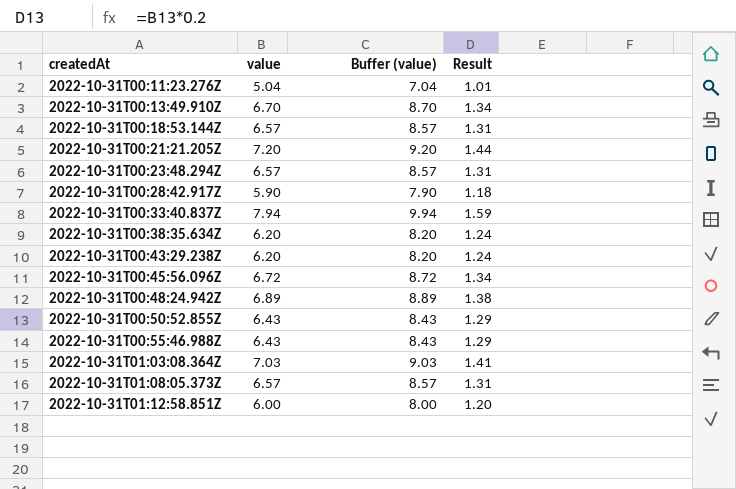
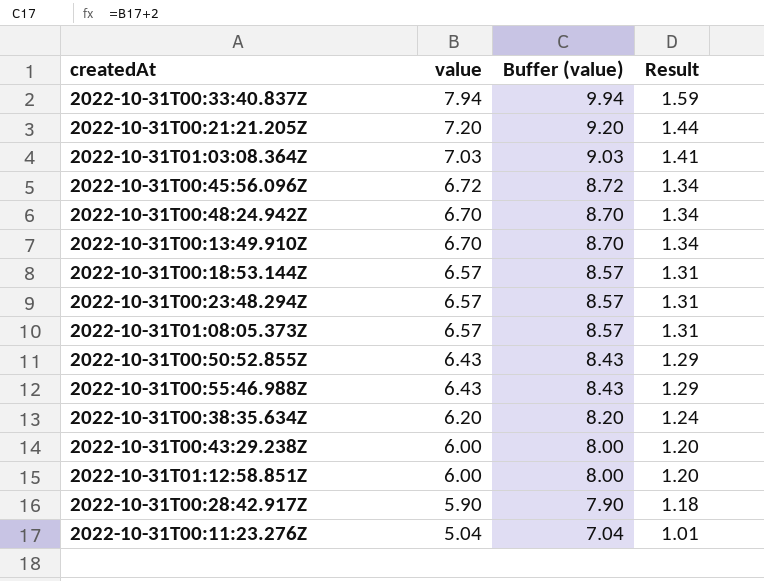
row order: createdAt ascending -> value descending
2022-10-31T00:48:24.942Z | value: 6.89 -> 6.70
2022-10-31T00:48:24.942Z | Buffer (value): 8.89 -> 8.70
2022-10-31T00:48:24.942Z | Result: 1.38 -> 1.34
2022-10-31T00:43:29.238Z | value: 6.20 -> 6.00
2022-10-31T00:43:29.238Z | Buffer (value): 8.20 -> 8.00
2022-10-31T00:43:29.238Z | Result: 1.24 -> 1.20

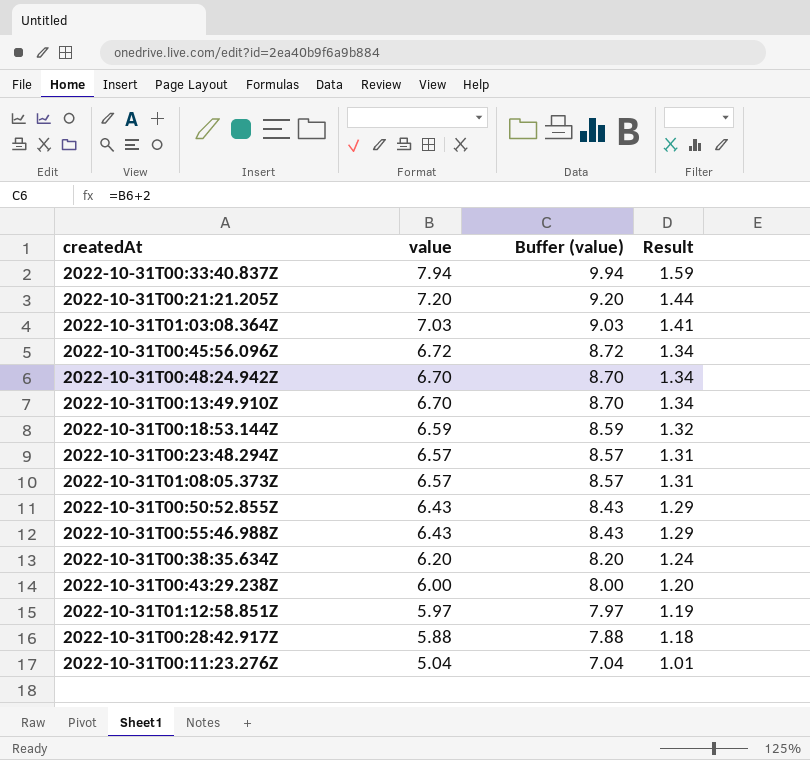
2022-10-31T00:18:53.144Z | value: 6.57 -> 6.59
2022-10-31T00:18:53.144Z | Buffer (value): 8.57 -> 8.59
2022-10-31T00:18:53.144Z | Result: 1.31 -> 1.32
2022-10-31T01:12:58.851Z | value: 6.00 -> 5.97
2022-10-31T01:12:58.851Z | Buffer (value): 8.00 -> 7.97
2022-10-31T01:12:58.851Z | Result: 1.20 -> 1.19
2022-10-31T00:28:42.917Z | value: 5.90 -> 5.88
2022-10-31T00:28:42.917Z | Buffer (value): 7.90 -> 7.88

